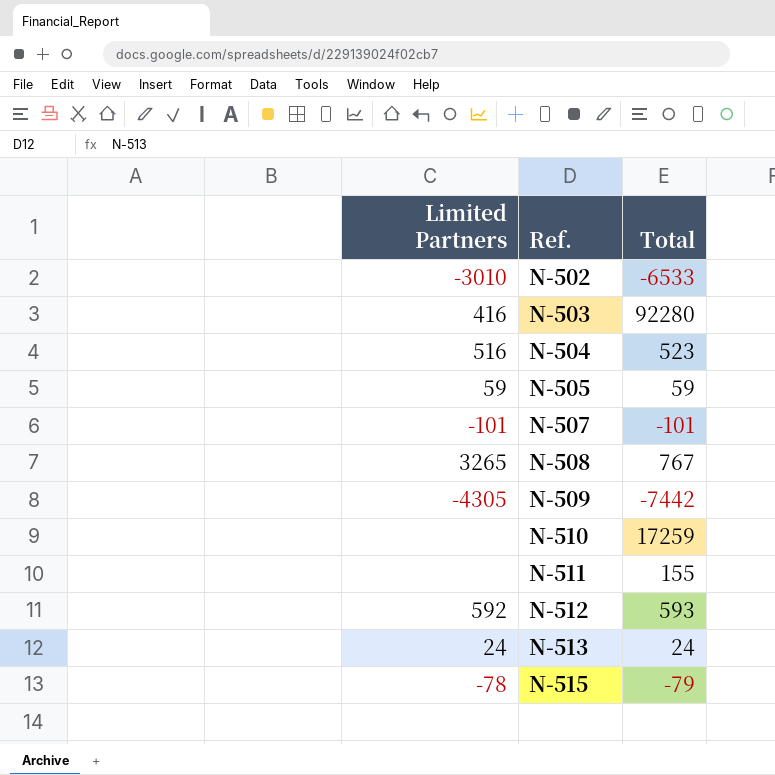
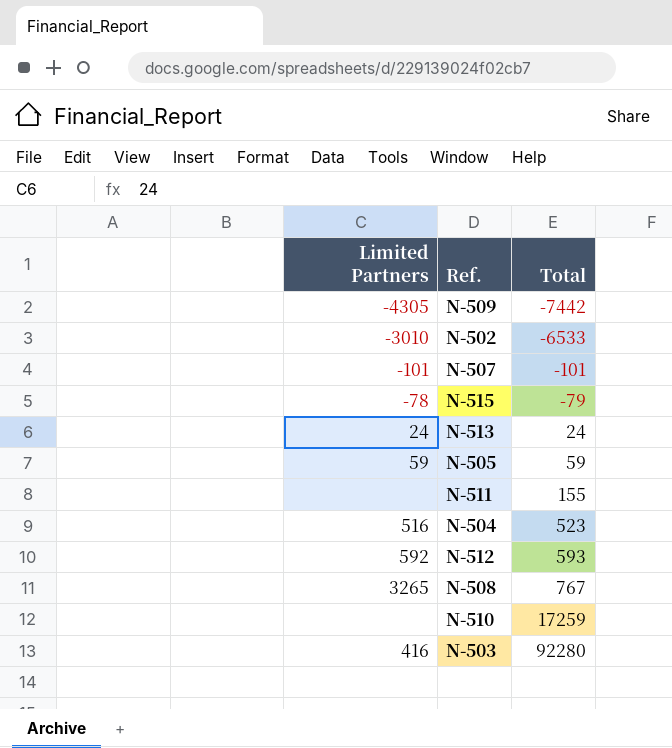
row order: Ref. ascending -> Total ascending

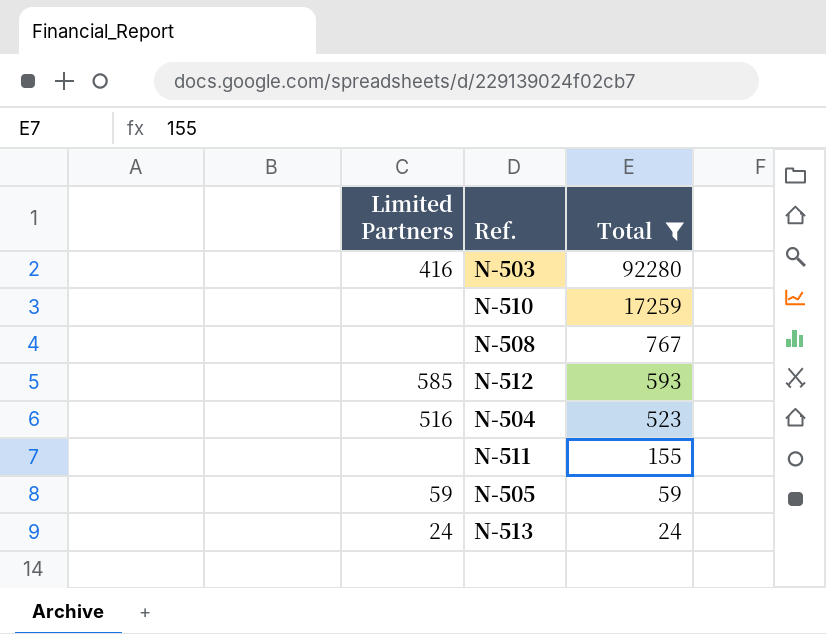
filter: none -> Total >= 24
row order: Total ascending -> Total descending
N-508 | Limited Partners: 3265 -> none
N-512 | Limited Partners: 592 -> 585

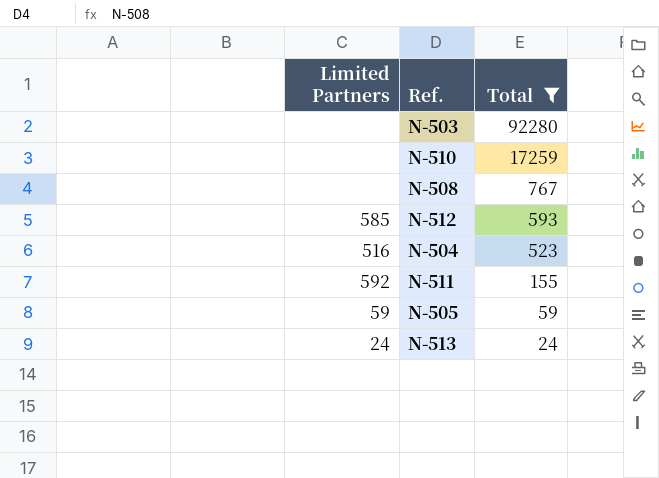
N-503 | Limited Partners: 416 -> none
N-511 | Limited Partners: none -> 592

